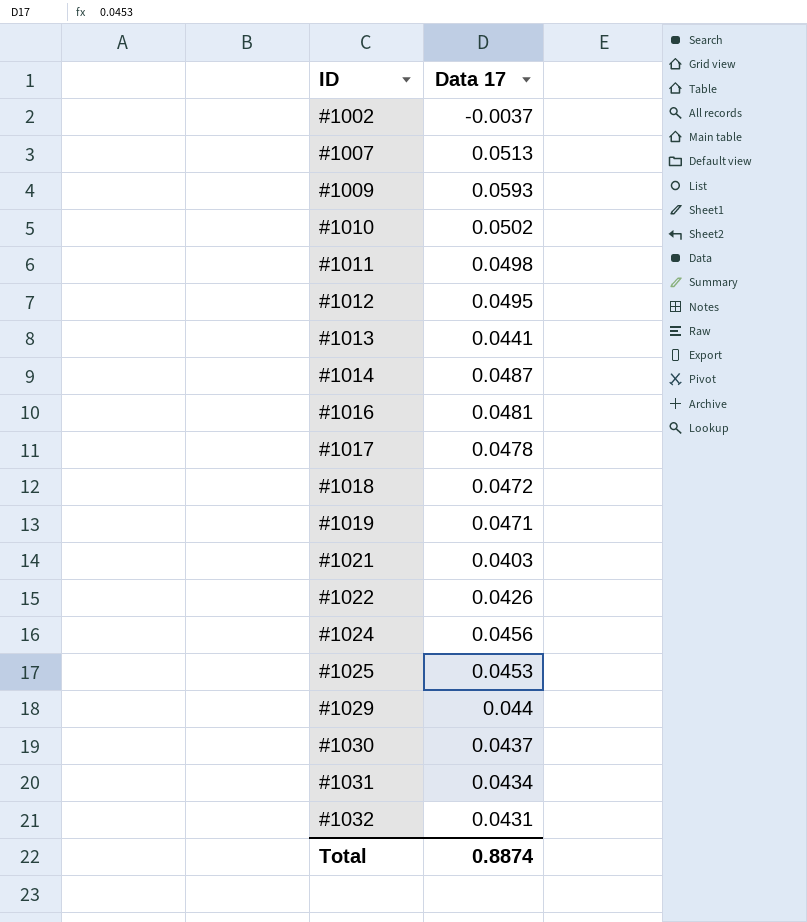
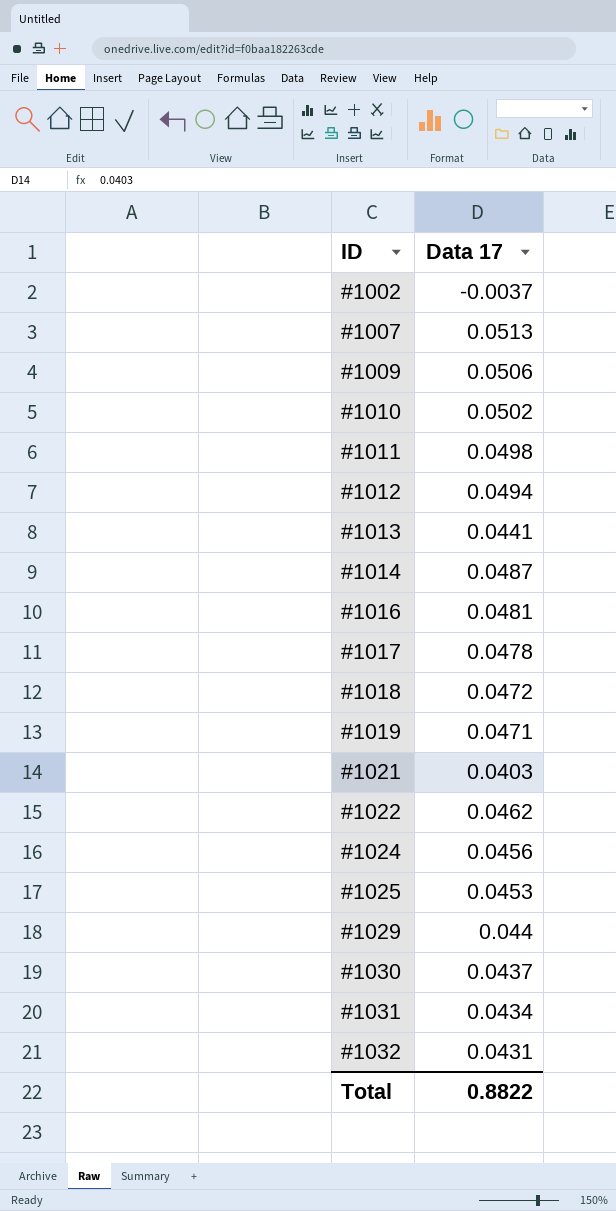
#1009 | Data 17: 0.0593 -> 0.0506
#1012 | Data 17: 0.0495 -> 0.0494
#1022 | Data 17: 0.0426 -> 0.0462
Total | Data 17: 0.8874 -> 0.8822

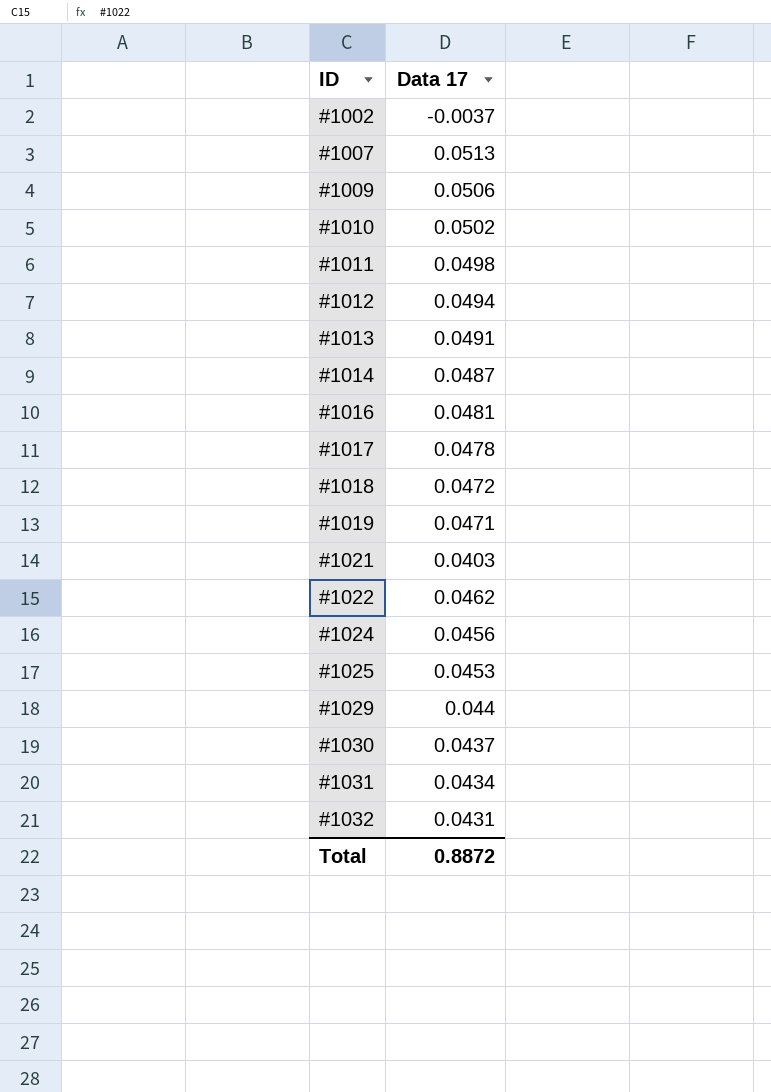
#1013 | Data 17: 0.0441 -> 0.0491
Total | Data 17: 0.8822 -> 0.8872

